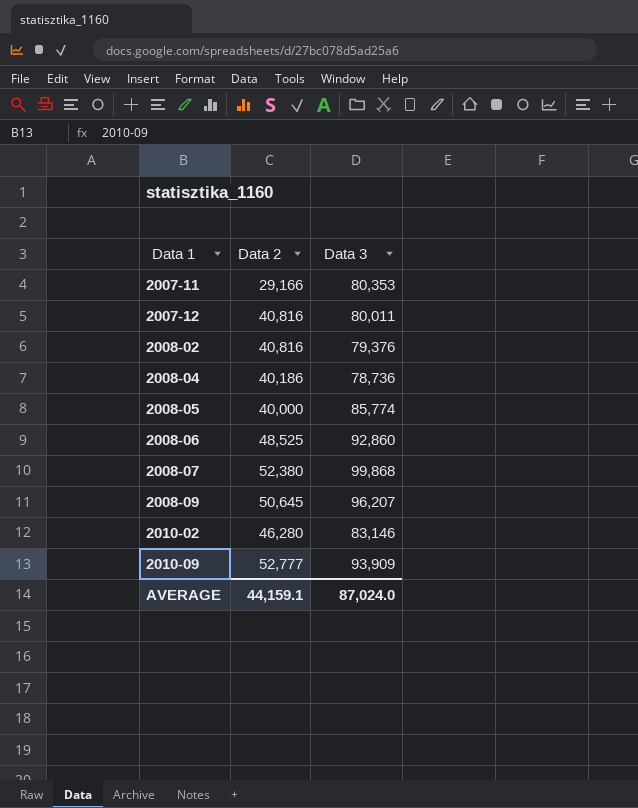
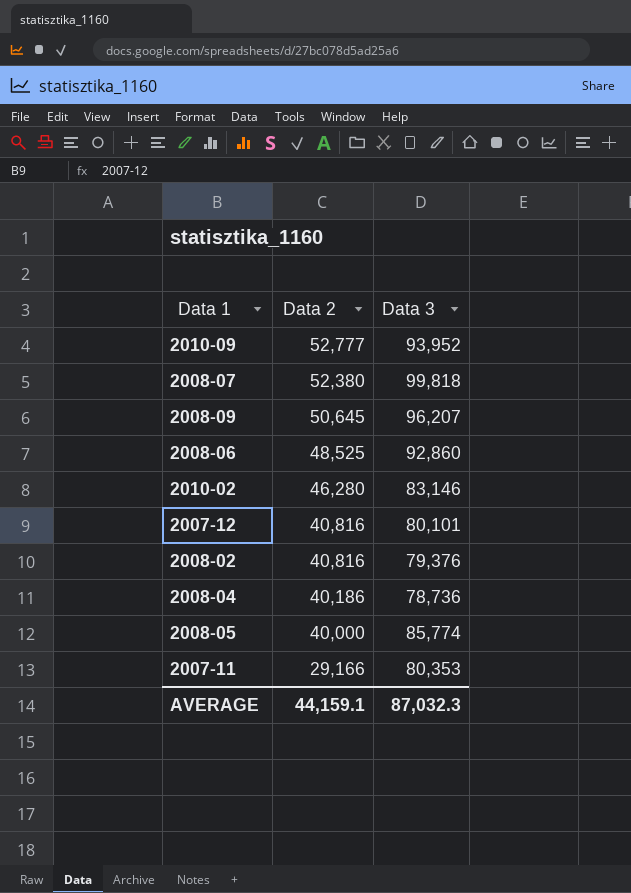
row order: Data 1 ascending -> Data 2 descending
2010-09 | Data 3: 93,909 -> 93,952
2008-07 | Data 3: 99,868 -> 99,818
2007-12 | Data 3: 80,011 -> 80,101
AVERAGE | Data 3: 87,024.0 -> 87,032.3

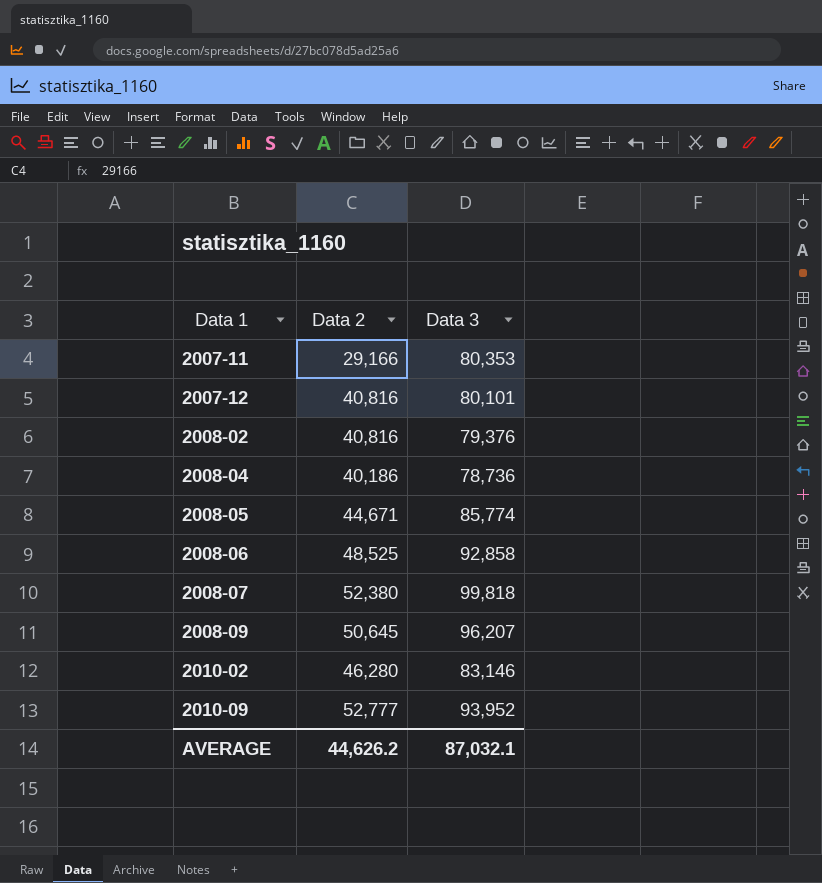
row order: Data 2 descending -> Data 1 ascending
2008-05 | Data 2: 40,000 -> 44,671
2008-06 | Data 3: 92,860 -> 92,858
AVERAGE | Data 2: 44,159.1 -> 44,626.2
AVERAGE | Data 3: 87,032.3 -> 87,032.1

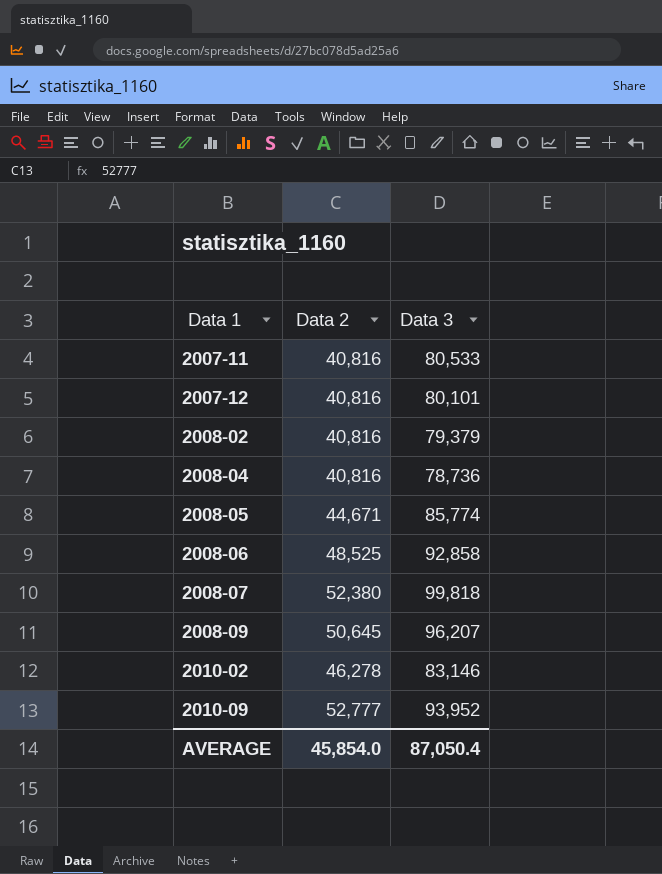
2007-11 | Data 2: 29,166 -> 40,816
2007-11 | Data 3: 80,353 -> 80,533
2008-02 | Data 3: 79,376 -> 79,379
2008-04 | Data 2: 40,186 -> 40,816
2010-02 | Data 2: 46,280 -> 46,278
AVERAGE | Data 2: 44,626.2 -> 45,854.0
AVERAGE | Data 3: 87,032.1 -> 87,050.4

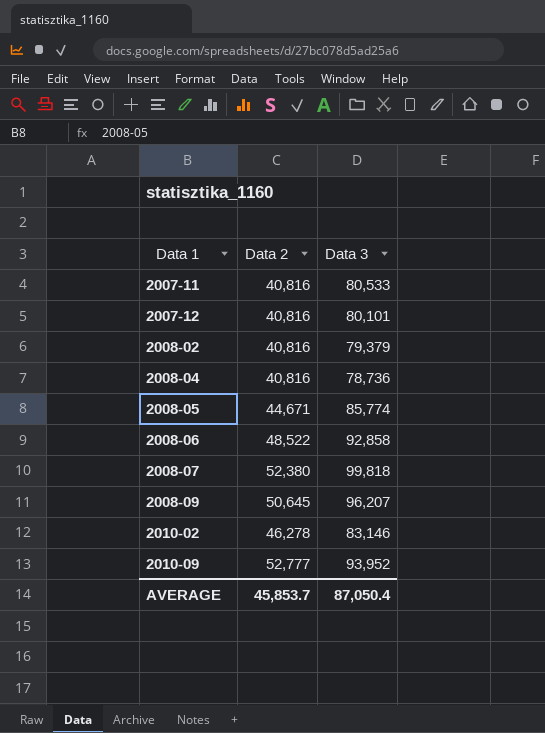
2008-06 | Data 2: 48,525 -> 48,522
AVERAGE | Data 2: 45,854.0 -> 45,853.7

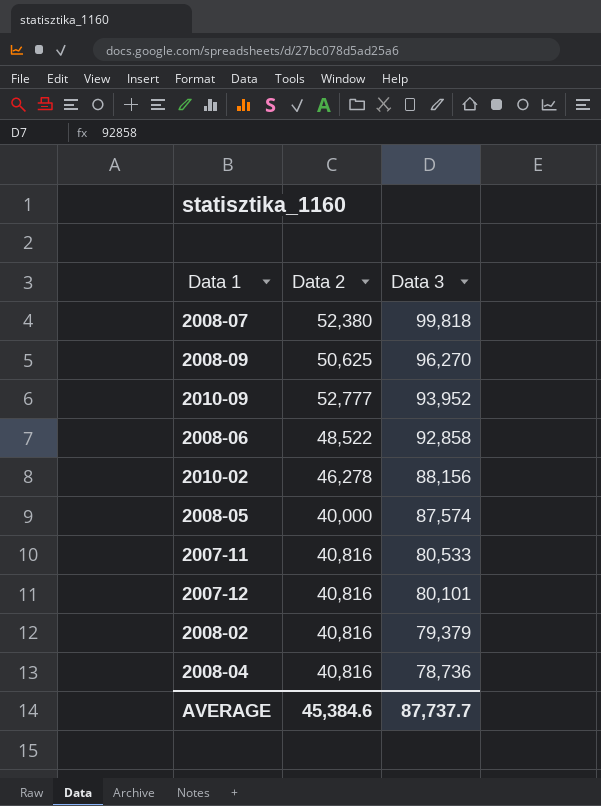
row order: Data 1 ascending -> Data 3 descending
2008-09 | Data 2: 50,645 -> 50,625
2008-09 | Data 3: 96,207 -> 96,270
2010-02 | Data 3: 83,146 -> 88,156
2008-05 | Data 2: 44,671 -> 40,000
2008-05 | Data 3: 85,774 -> 87,574
AVERAGE | Data 2: 45,853.7 -> 45,384.6
AVERAGE | Data 3: 87,050.4 -> 87,737.7

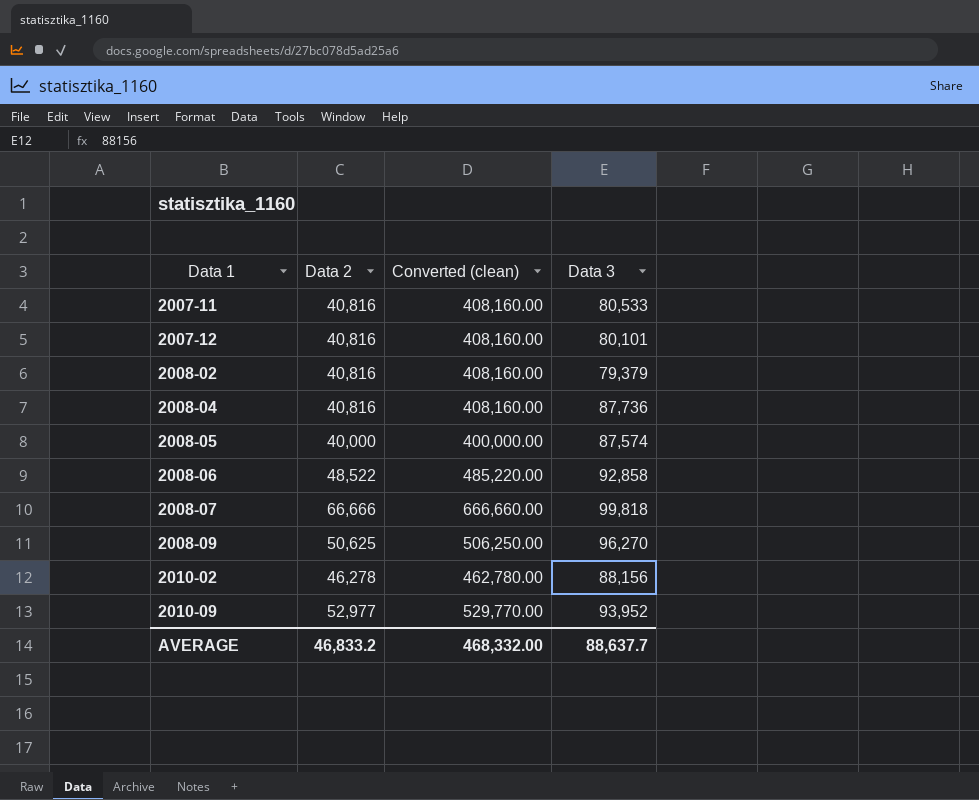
row order: Data 3 descending -> Data 1 ascending
column Converted (clean) | formula: none -> [Data 2] * 10
2008-04 | Data 3: 78,736 -> 87,736
2008-07 | Data 2: 52,380 -> 66,666
2010-09 | Data 2: 52,777 -> 52,977
AVERAGE | Data 2: 45,384.6 -> 46,833.2
AVERAGE | Data 3: 87,737.7 -> 88,637.7

